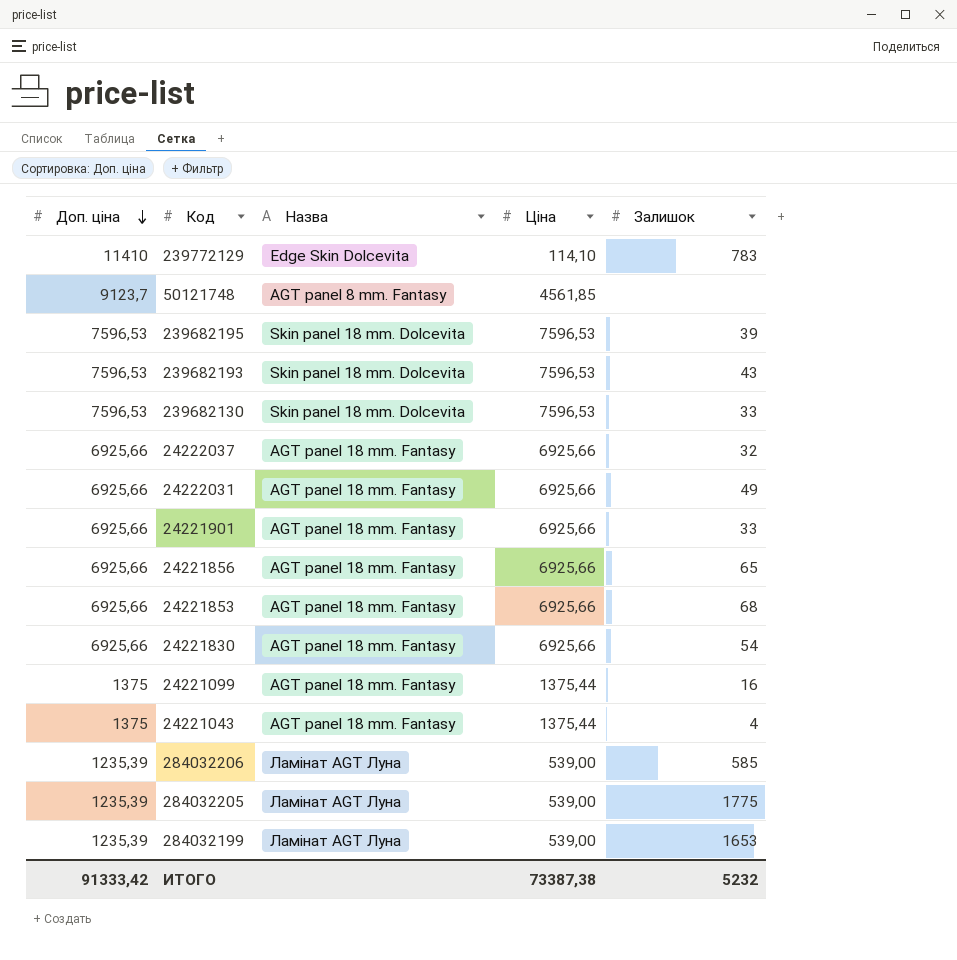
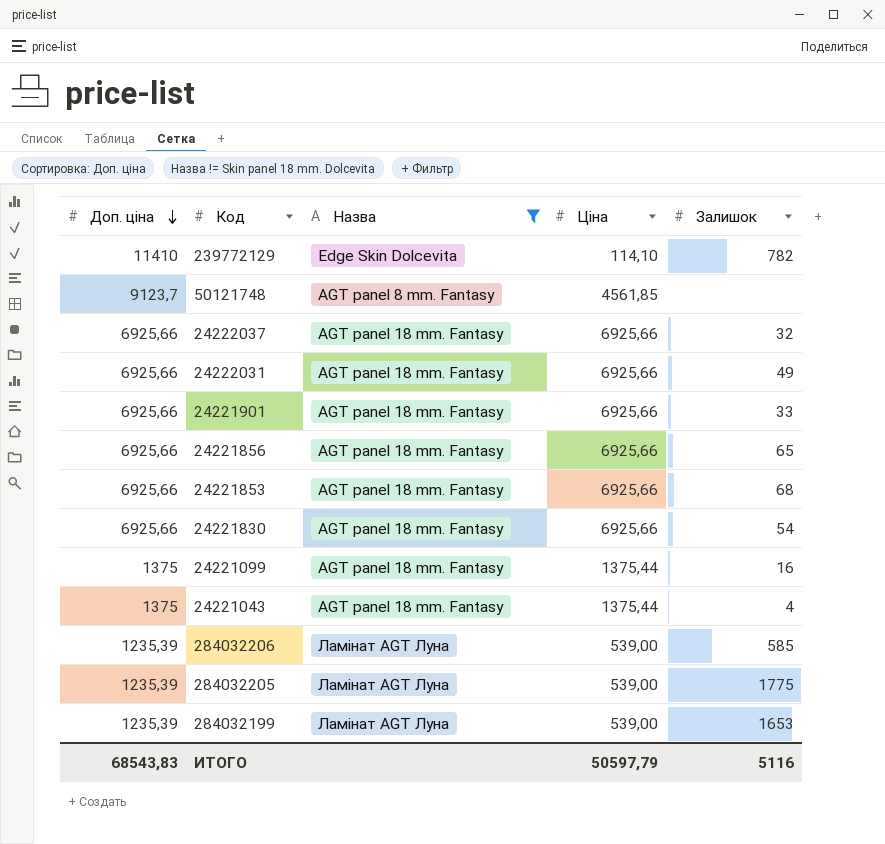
filter: none -> Назва != Skin panel 18 mm. Dolcevita
239772129 | Залишок: 783 -> 782
ИТОГО | Доп. ціна: 91333,42 -> 68543,83
ИТОГО | Ціна: 73387,38 -> 50597,79
ИТОГО | Залишок: 5232 -> 5116

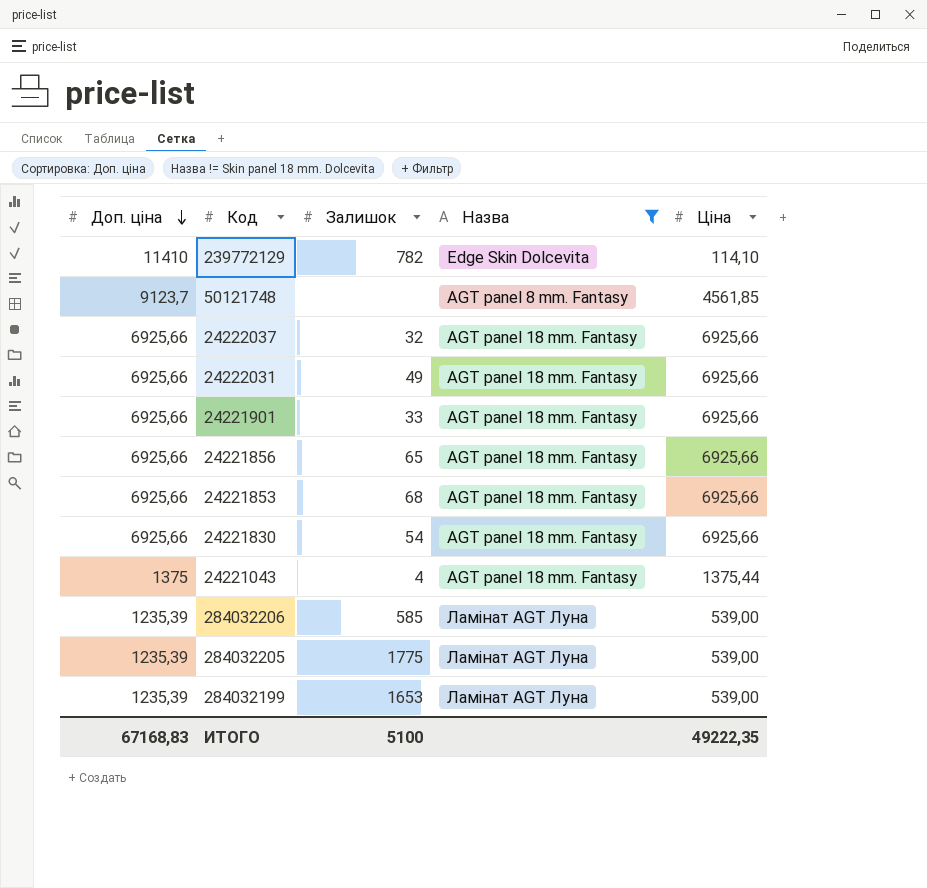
column Залишок | position: 5 -> 3
row 24221099: 1375 | AGT panel 18 mm. Fantasy | 1375,44 | 16 -> none
ИТОГО | Доп. ціна: 68543,83 -> 67168,83
ИТОГО | Залишок: 5116 -> 5100
ИТОГО | Ціна: 50597,79 -> 49222,35

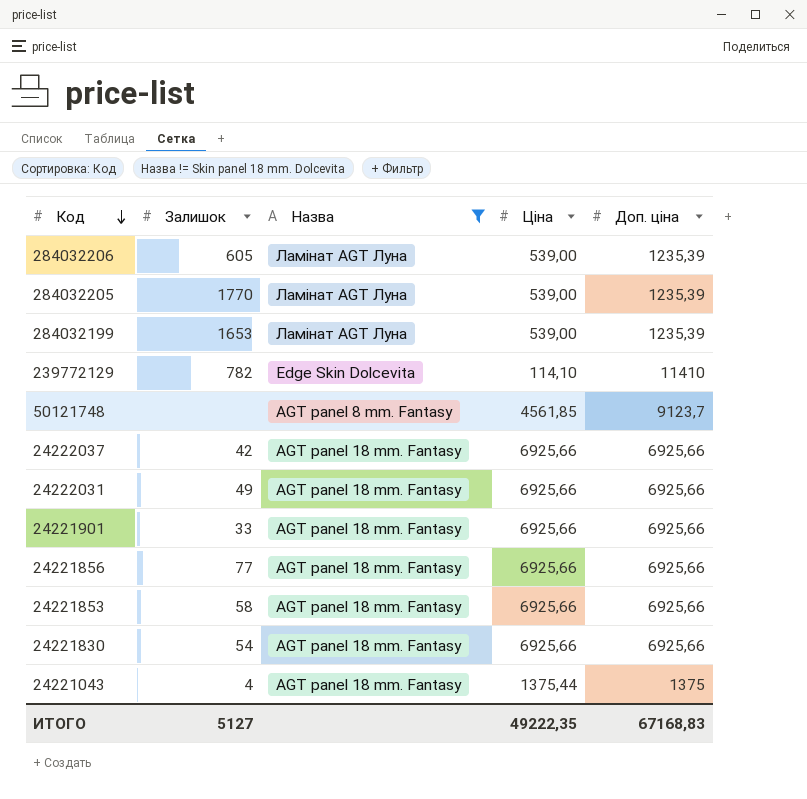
row order: Доп. ціна descending -> Код descending
column Доп. ціна | position: 1 -> 5
284032206 | Залишок: 585 -> 605
284032205 | Залишок: 1775 -> 1770
24222037 | Залишок: 32 -> 42
24221856 | Залишок: 65 -> 77
24221853 | Залишок: 68 -> 58
ИТОГО | Залишок: 5100 -> 5127

